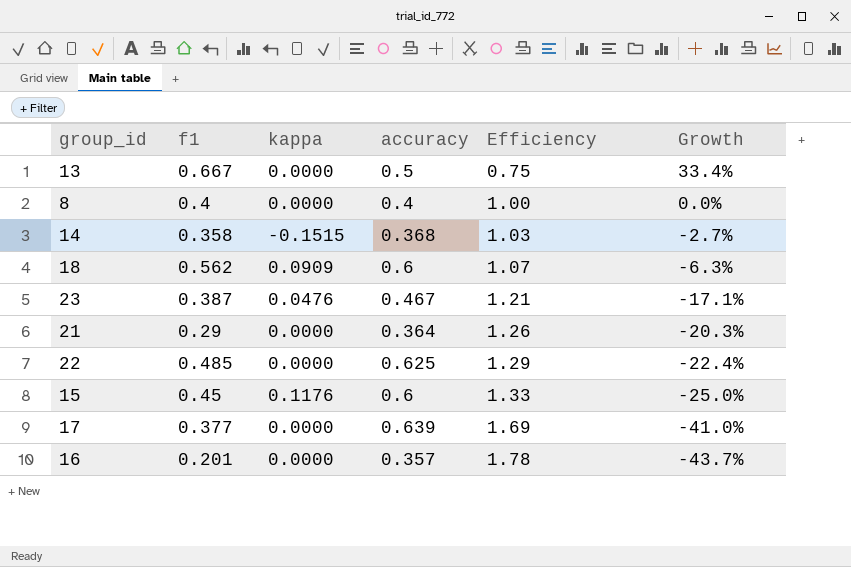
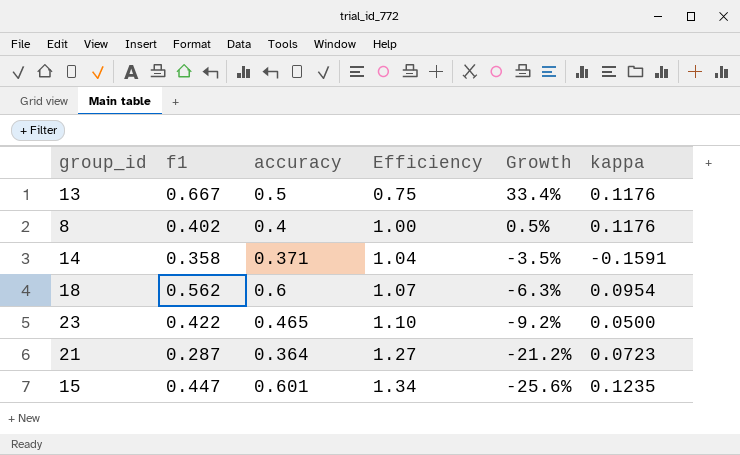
column kappa | position: 3 -> 6
row 22: 0.485 | 0.0000 | 0.625 | 1.29 | -22.4% -> none
row 17: 0.377 | 0.0000 | 0.639 | 1.69 | -41.0% -> none
row 16: 0.201 | 0.0000 | 0.357 | 1.78 | -43.7% -> none
13 | kappa: 0.0000 -> 0.1176
8 | f1: 0.4 -> 0.402
8 | Growth: 0.0% -> 0.5%
8 | kappa: 0.0000 -> 0.1176
14 | accuracy: 0.368 -> 0.371
14 | Efficiency: 1.03 -> 1.04
14 | Growth: -2.7% -> -3.5%
14 | kappa: -0.1515 -> -0.1591
18 | kappa: 0.0909 -> 0.0954
23 | f1: 0.387 -> 0.422
23 | accuracy: 0.467 -> 0.465
23 | Efficiency: 1.21 -> 1.10
23 | Growth: -17.1% -> -9.2%
23 | kappa: 0.0476 -> 0.0500
21 | f1: 0.29 -> 0.287
21 | Efficiency: 1.26 -> 1.27
21 | Growth: -20.3% -> -21.2%
21 | kappa: 0.0000 -> 0.0723
15 | f1: 0.45 -> 0.447
15 | accuracy: 0.6 -> 0.601
15 | Efficiency: 1.33 -> 1.34
15 | Growth: -25.0% -> -25.6%
15 | kappa: 0.1176 -> 0.1235

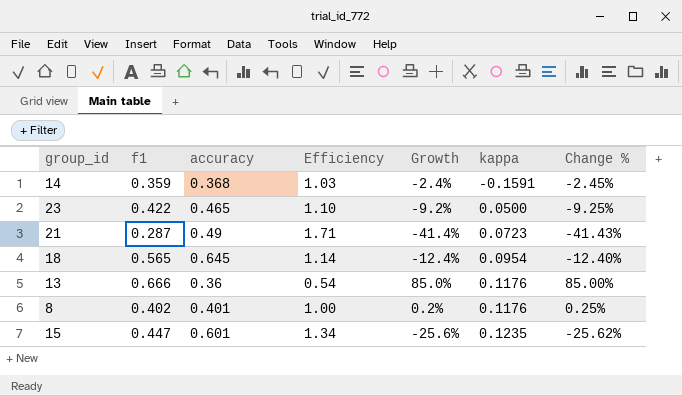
row order: Efficiency ascending -> kappa ascending
column Change % | formula: none -> ([f1] - [accuracy]) / [accuracy]
14 | f1: 0.358 -> 0.359
14 | accuracy: 0.371 -> 0.368
14 | Efficiency: 1.04 -> 1.03
14 | Growth: -3.5% -> -2.4%
21 | accuracy: 0.364 -> 0.49
21 | Efficiency: 1.27 -> 1.71
21 | Growth: -21.2% -> -41.4%
18 | f1: 0.562 -> 0.565
18 | accuracy: 0.6 -> 0.645
18 | Efficiency: 1.07 -> 1.14
18 | Growth: -6.3% -> -12.4%
13 | f1: 0.667 -> 0.666
13 | accuracy: 0.5 -> 0.36
13 | Efficiency: 0.75 -> 0.54
13 | Growth: 33.4% -> 85.0%
8 | accuracy: 0.4 -> 0.401
8 | Growth: 0.5% -> 0.2%

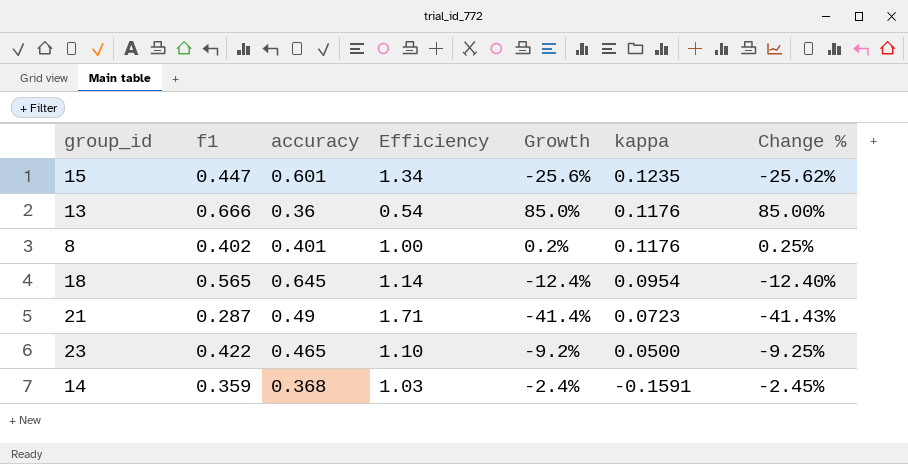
row order: kappa ascending -> kappa descending

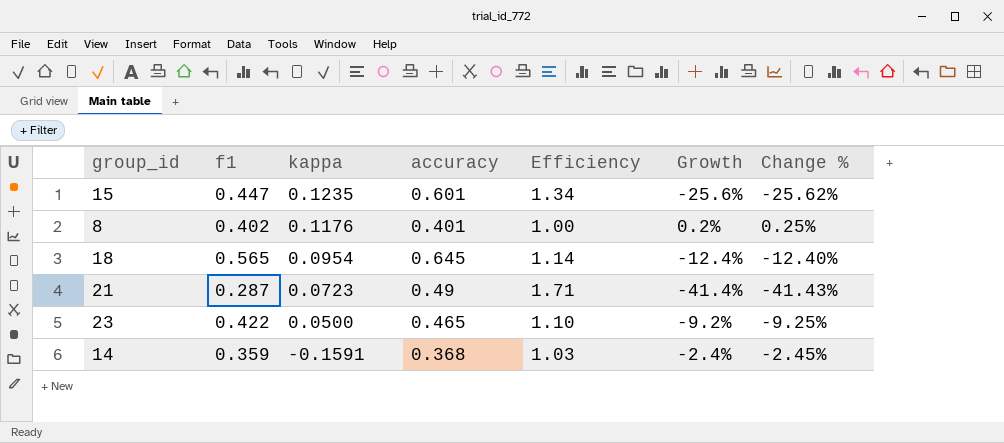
column kappa | position: 6 -> 3
row 13: 0.666 | 0.36 | 0.54 | 85.0% | 0.1176 | 85.00% -> none

